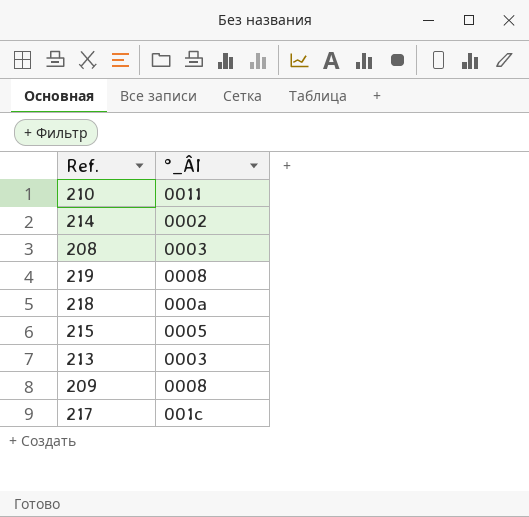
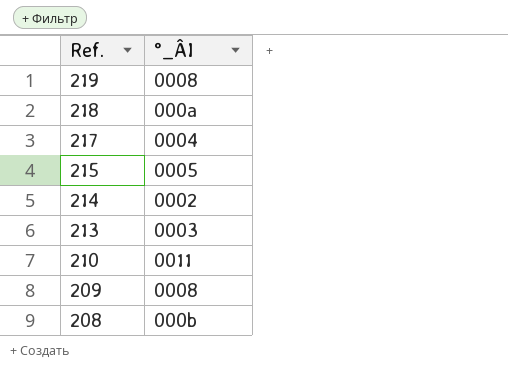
row order: none -> Ref. descending
217 | °_ÂI: 001c -> 0004
208 | °_ÂI: 0003 -> 000b

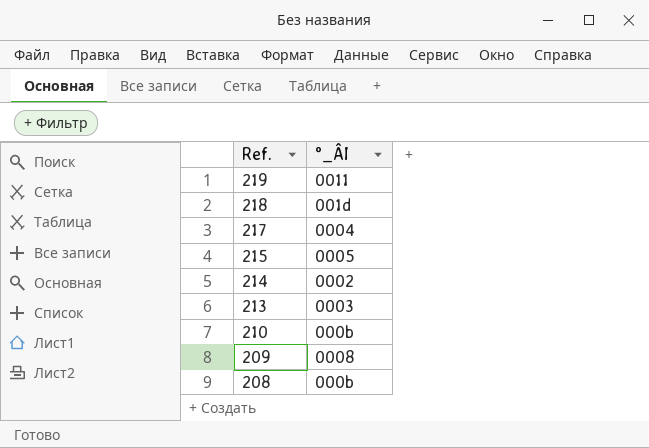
219 | °_ÂI: 0008 -> 0011
218 | °_ÂI: 000a -> 001d
210 | °_ÂI: 0011 -> 000b

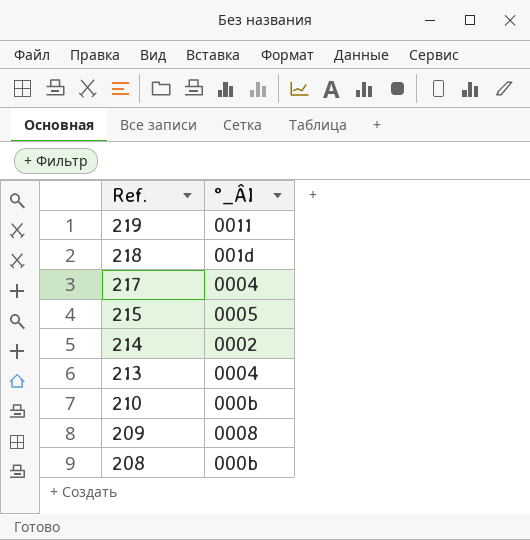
213 | °_ÂI: 0003 -> 0004

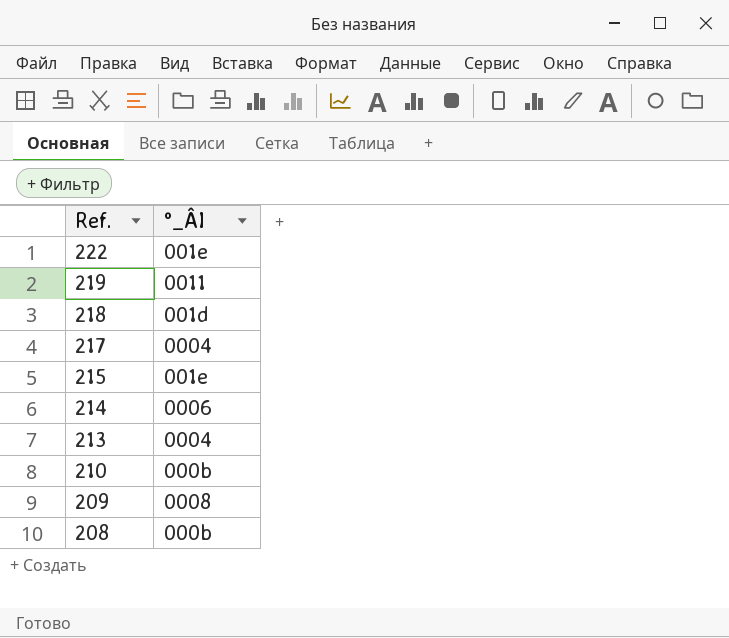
row 222: none -> 001e
215 | °_ÂI: 0005 -> 001e
214 | °_ÂI: 0002 -> 0006

